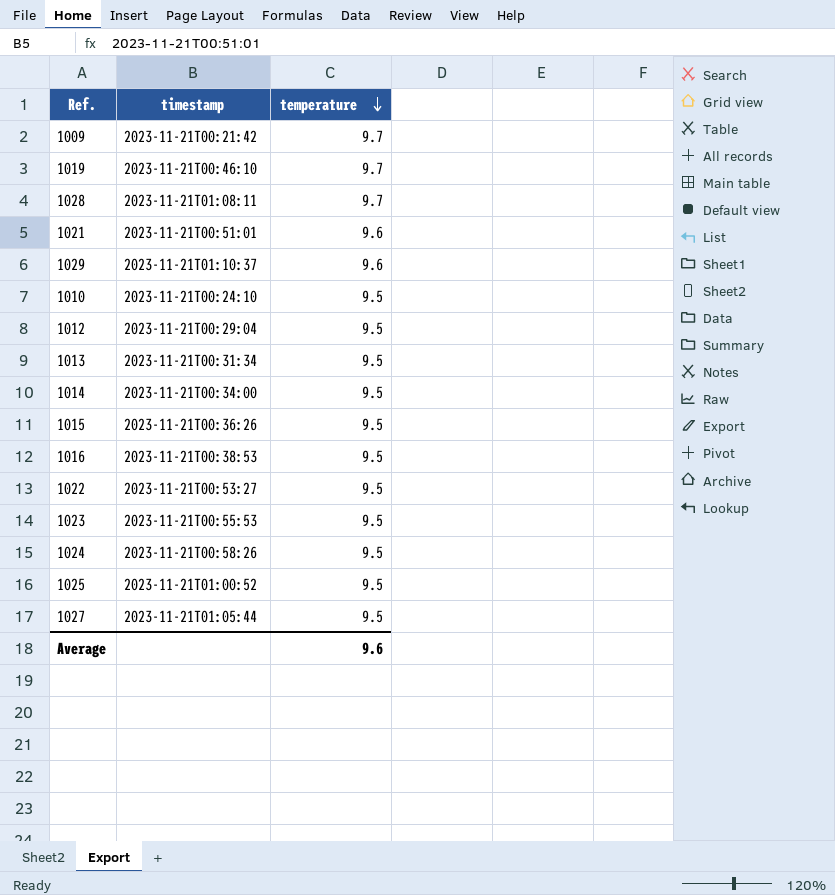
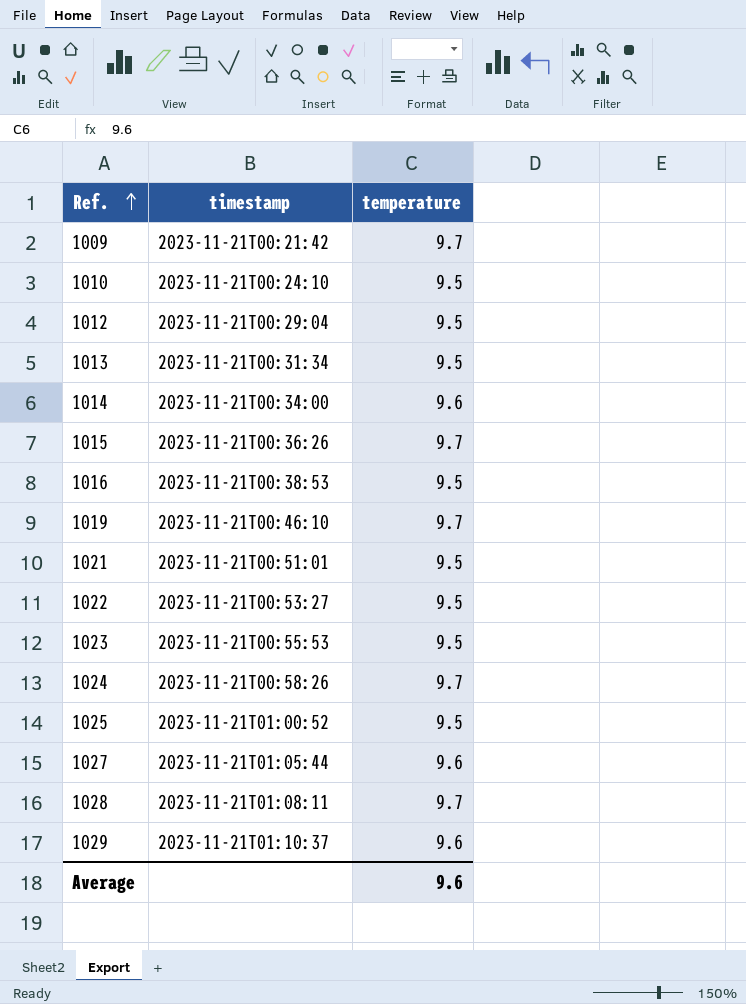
row order: temperature descending -> Ref. ascending
1014 | temperature: 9.5 -> 9.6
1015 | temperature: 9.5 -> 9.7
1021 | temperature: 9.6 -> 9.5
1024 | temperature: 9.5 -> 9.7
1027 | temperature: 9.5 -> 9.6

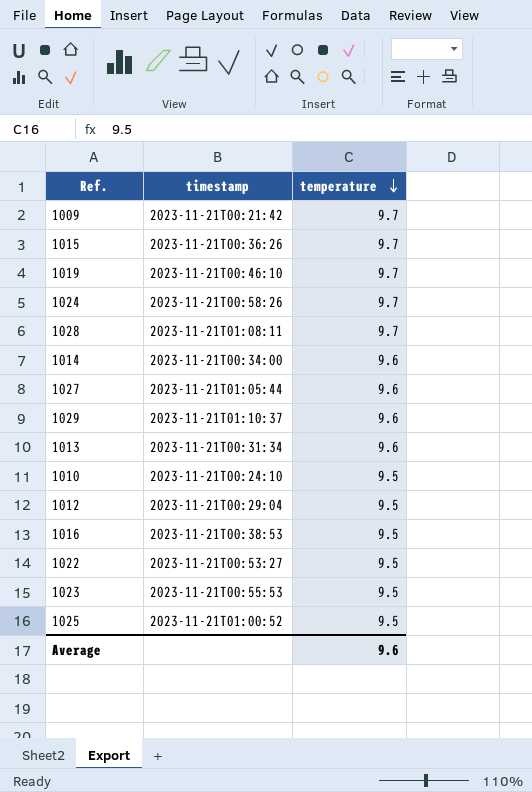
row order: Ref. ascending -> temperature descending
row 1021: 2023-11-21T00:51:01 | 9.5 -> none
1013 | temperature: 9.5 -> 9.6

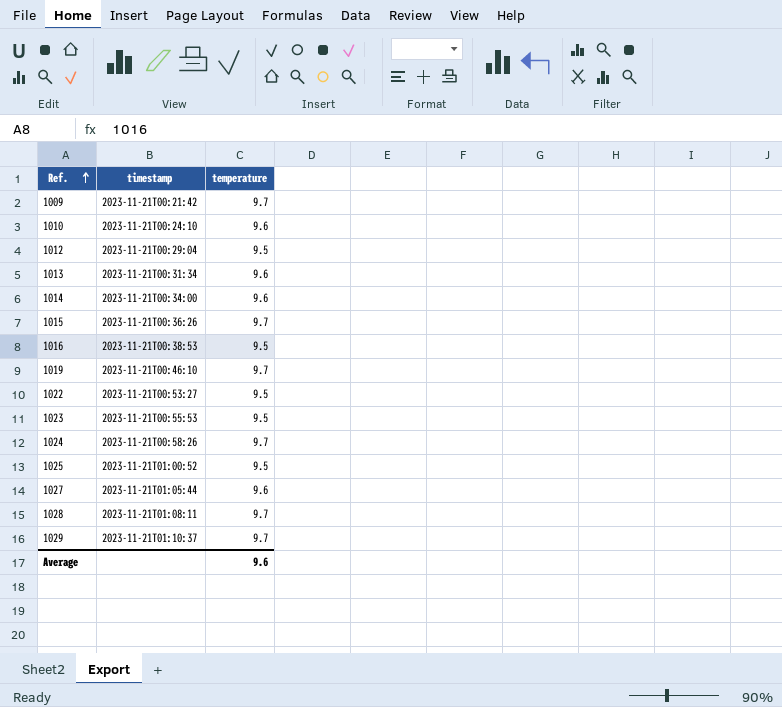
row order: temperature descending -> Ref. ascending
1010 | temperature: 9.5 -> 9.6
1029 | temperature: 9.6 -> 9.7

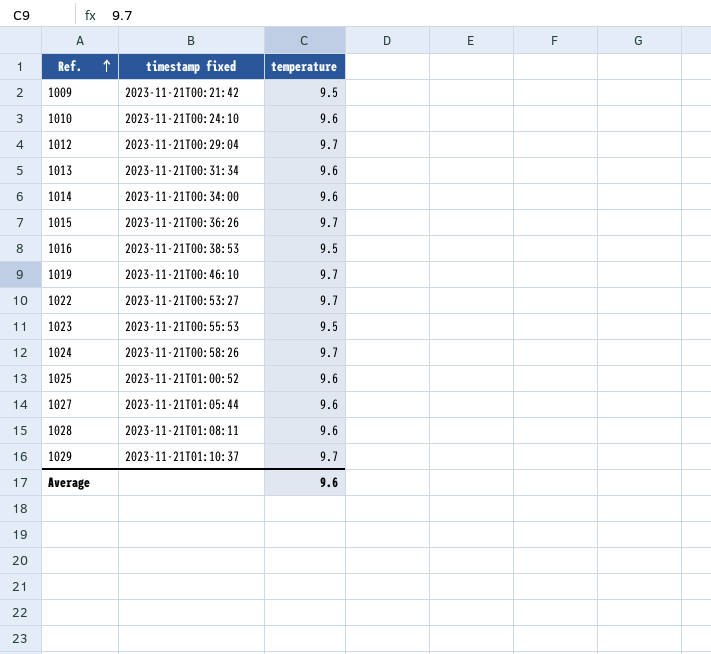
column name: timestamp -> timestamp fixed
1009 | temperature: 9.7 -> 9.5
1012 | temperature: 9.5 -> 9.7
1022 | temperature: 9.5 -> 9.7
1025 | temperature: 9.5 -> 9.6
1028 | temperature: 9.7 -> 9.6

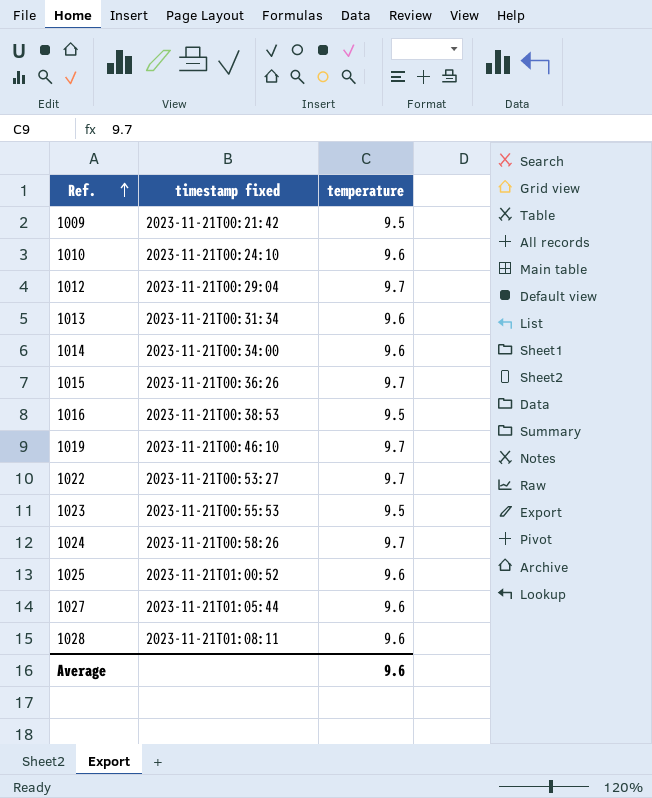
row 1029: 2023-11-21T01:10:37 | 9.7 -> none

